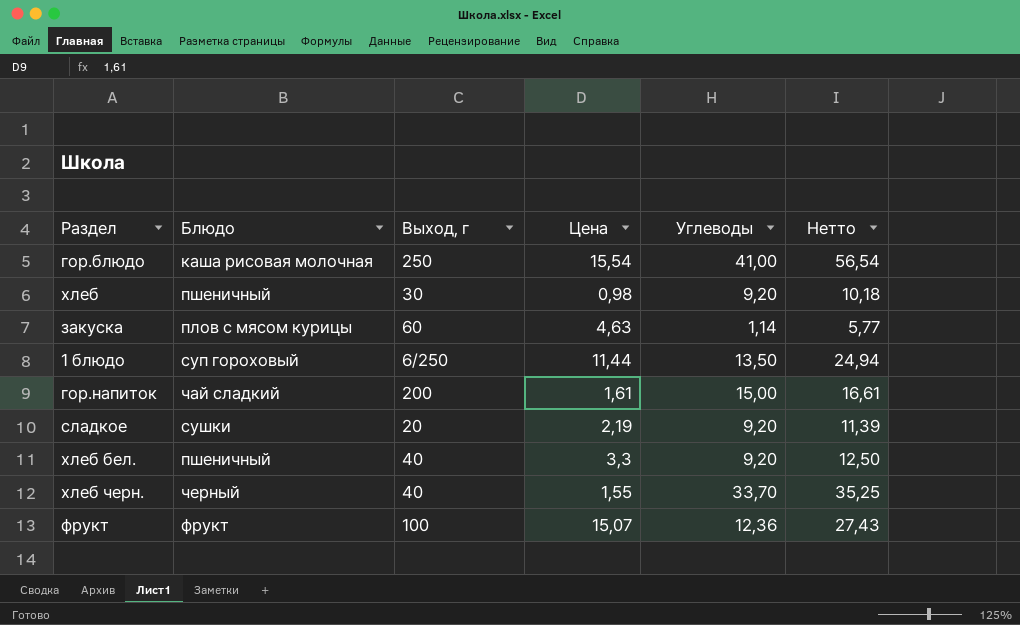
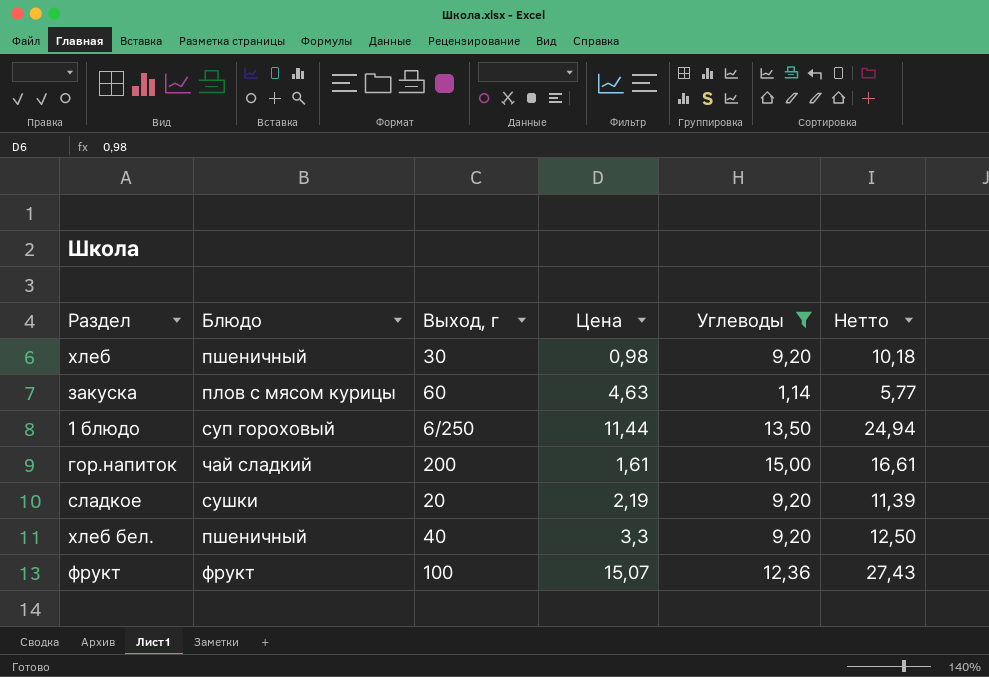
filter: none -> Углеводы <= 15,00

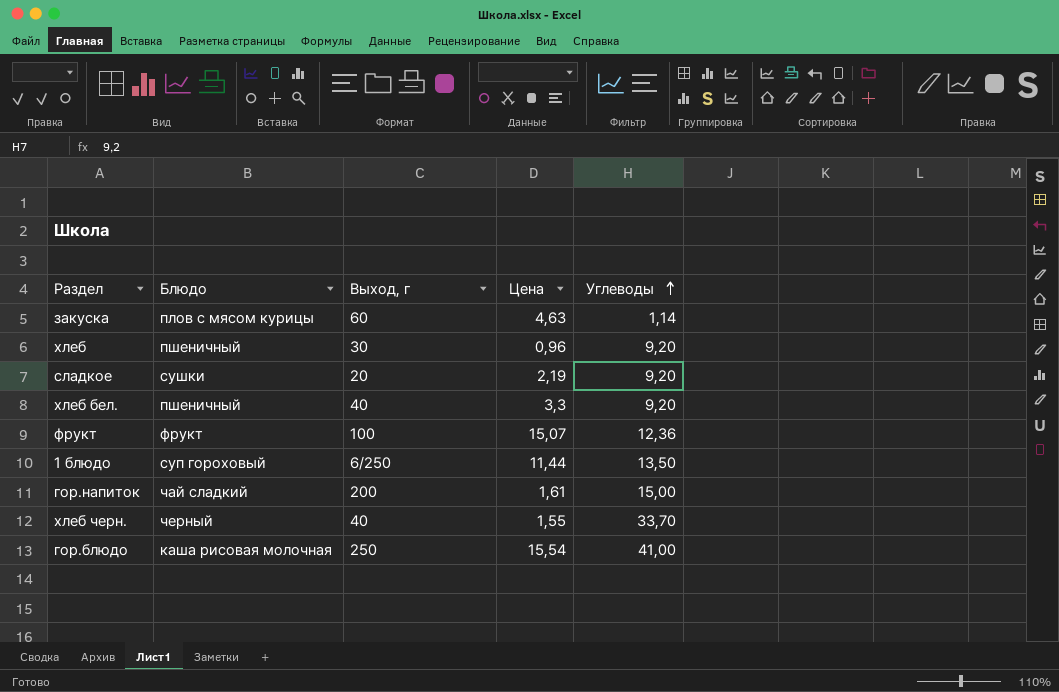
filter: Углеводы <= 15,00 -> none
row order: none -> Углеводы ascending
column Нетто | formula: [Цена] + [Углеводы] -> none
хлеб | Цена: 0,98 -> 0,96

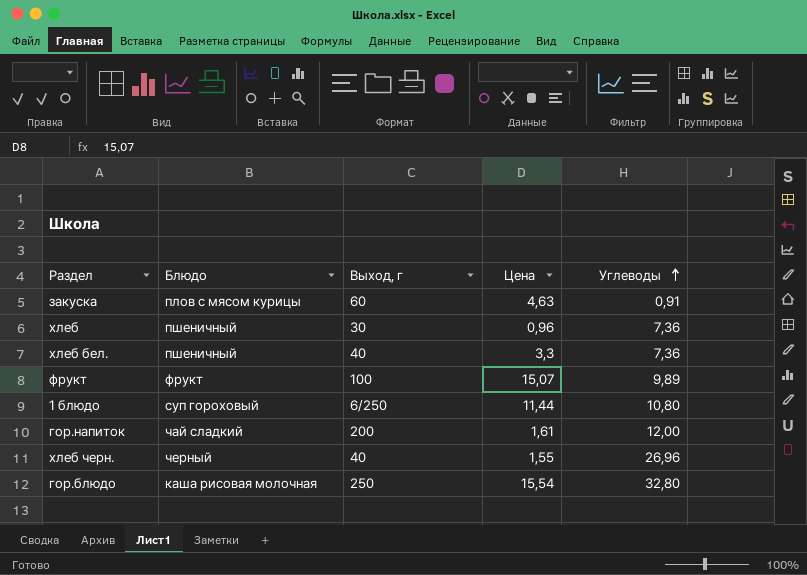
row сладкое: сушки | 20 | 2,19 | 9,20 -> none
закуска | Углеводы: 1,14 -> 0,91
хлеб | Углеводы: 9,20 -> 7,36
хлеб бел. | Углеводы: 9,20 -> 7,36
фрукт | Углеводы: 12,36 -> 9,89
1 блюдо | Углеводы: 13,50 -> 10,80
гор.напиток | Углеводы: 15,00 -> 12,00
хлеб черн. | Углеводы: 33,70 -> 26,96
гор.блюдо | Углеводы: 41,00 -> 32,80

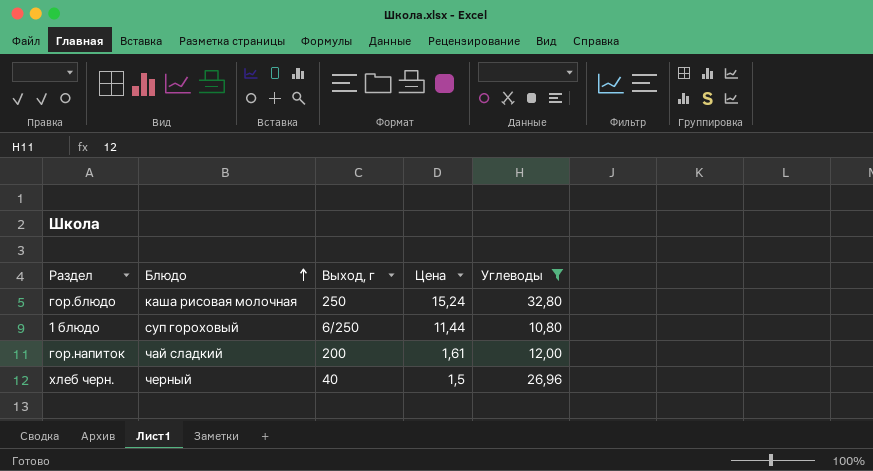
filter: none -> Углеводы >= 10,80
row order: Углеводы ascending -> Блюдо ascending
гор.блюдо | Цена: 15,54 -> 15,24
хлеб черн. | Цена: 1,55 -> 1,5

